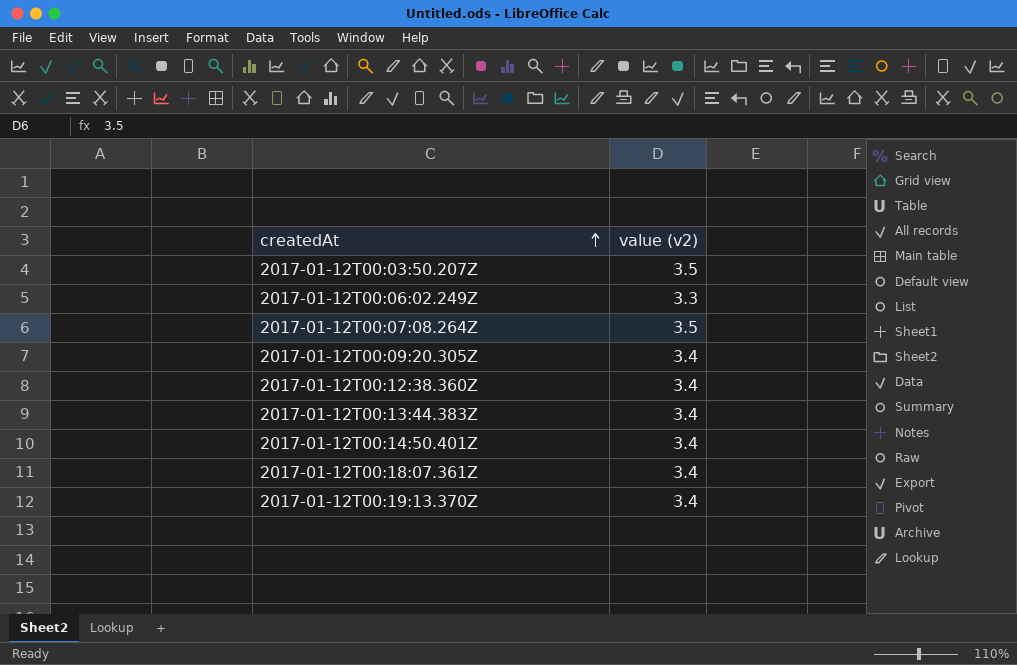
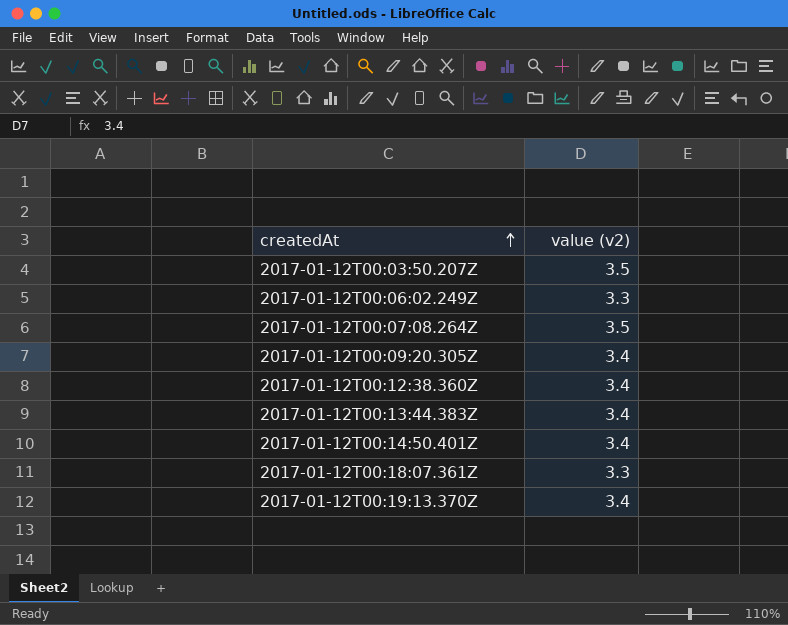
2017-01-12T00:18:07.361Z | value (v2): 3.4 -> 3.3

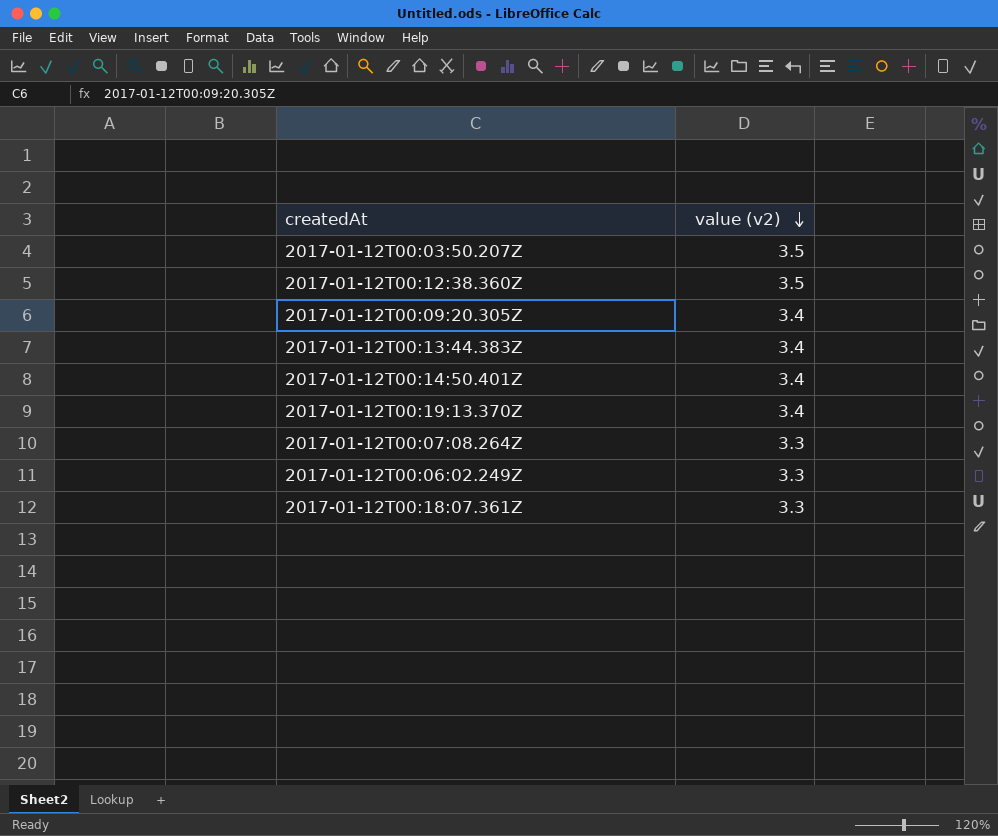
row order: createdAt ascending -> value (v2) descending
2017-01-12T00:12:38.360Z | value (v2): 3.4 -> 3.5
2017-01-12T00:07:08.264Z | value (v2): 3.5 -> 3.3

